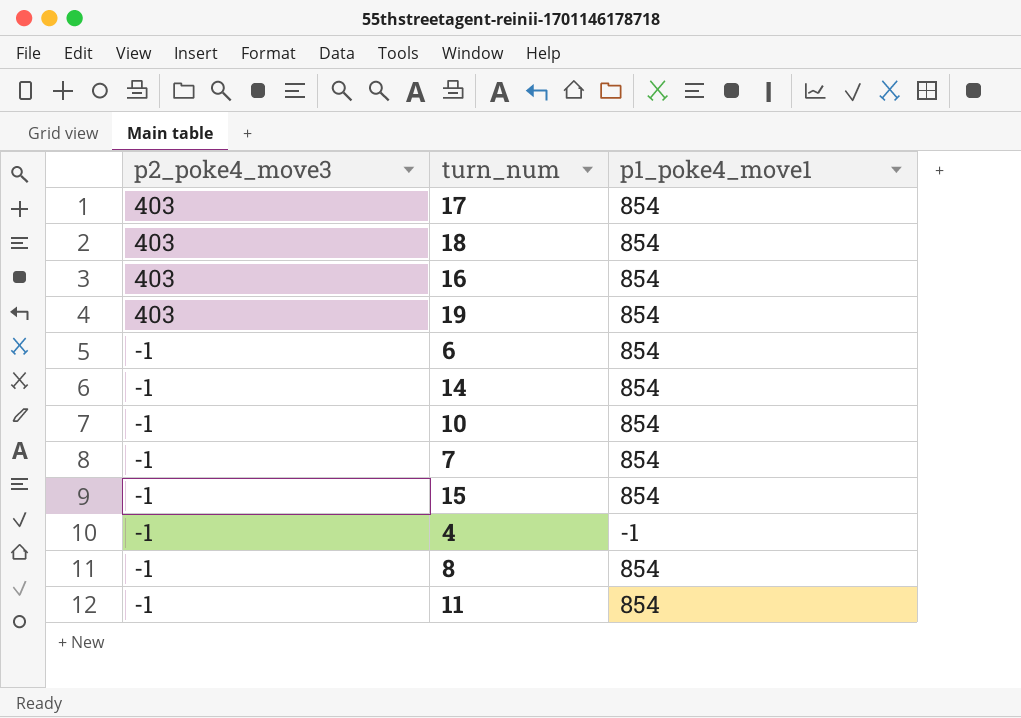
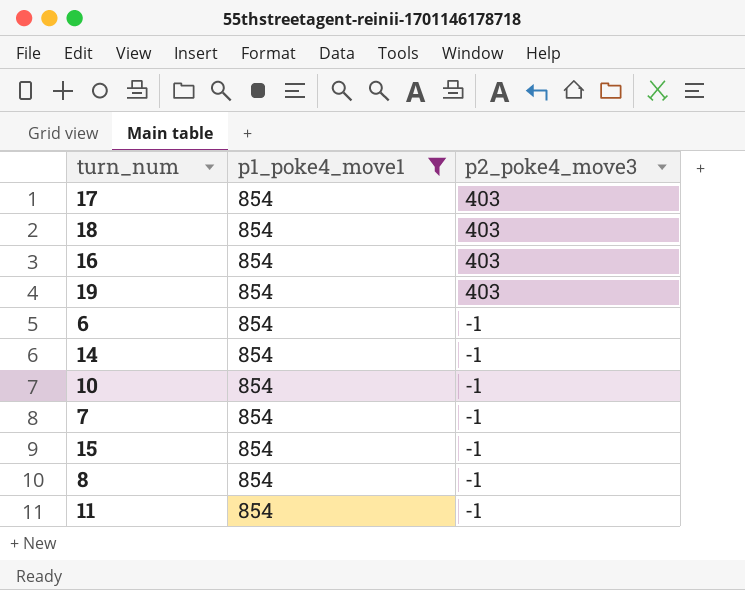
filter: none -> p1_poke4_move1 = 854
column p2_poke4_move3 | position: 1 -> 3

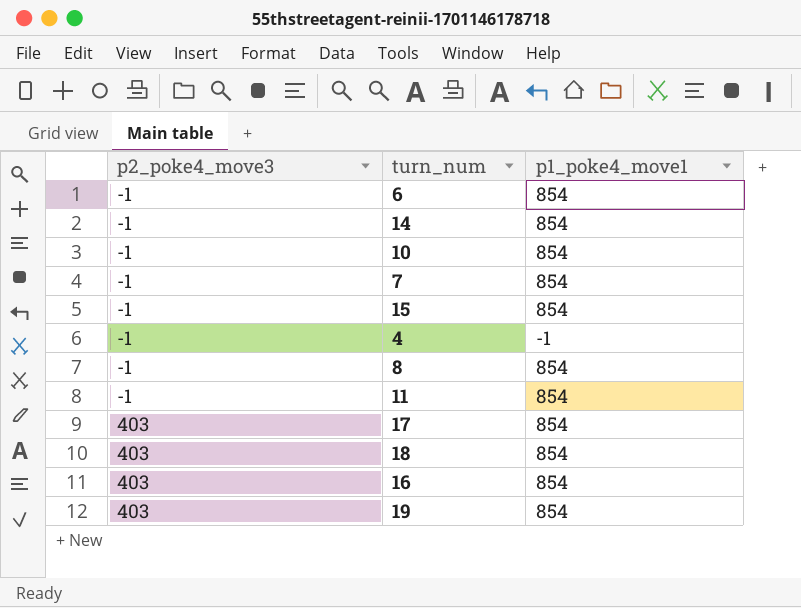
filter: p1_poke4_move1 = 854 -> none
row order: p2_poke4_move3 descending -> p2_poke4_move3 ascending
column p2_poke4_move3 | position: 3 -> 1

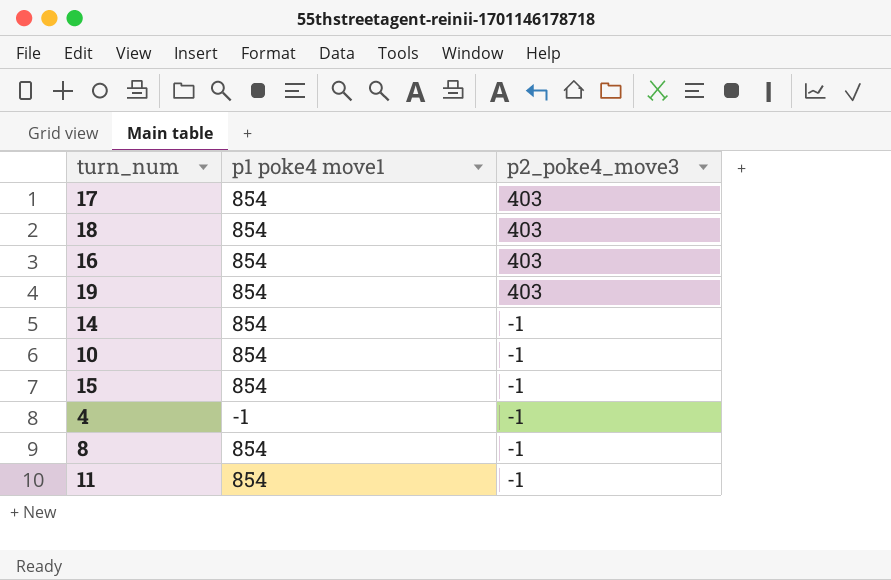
row order: p2_poke4_move3 ascending -> p2_poke4_move3 descending
column name: p1_poke4_move1 -> p1 poke4 move1
column p2_poke4_move3 | position: 1 -> 3
row 6: -1 | 854 -> none
row 7: -1 | 854 -> none

